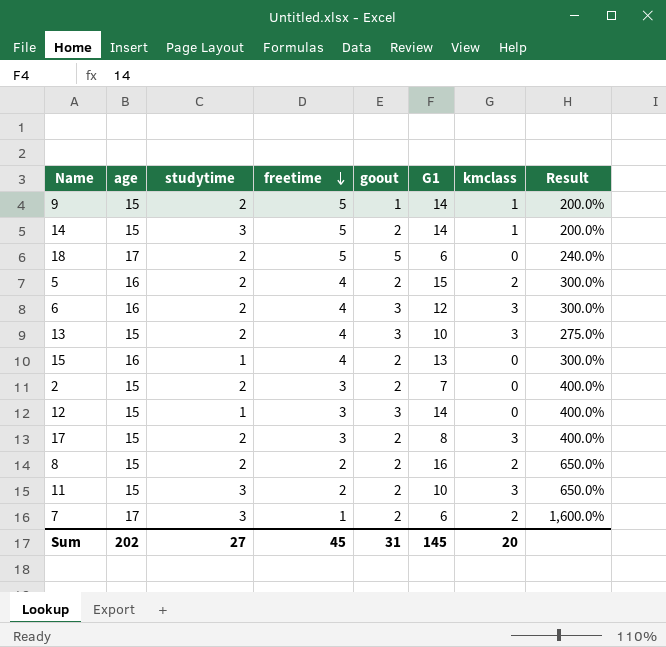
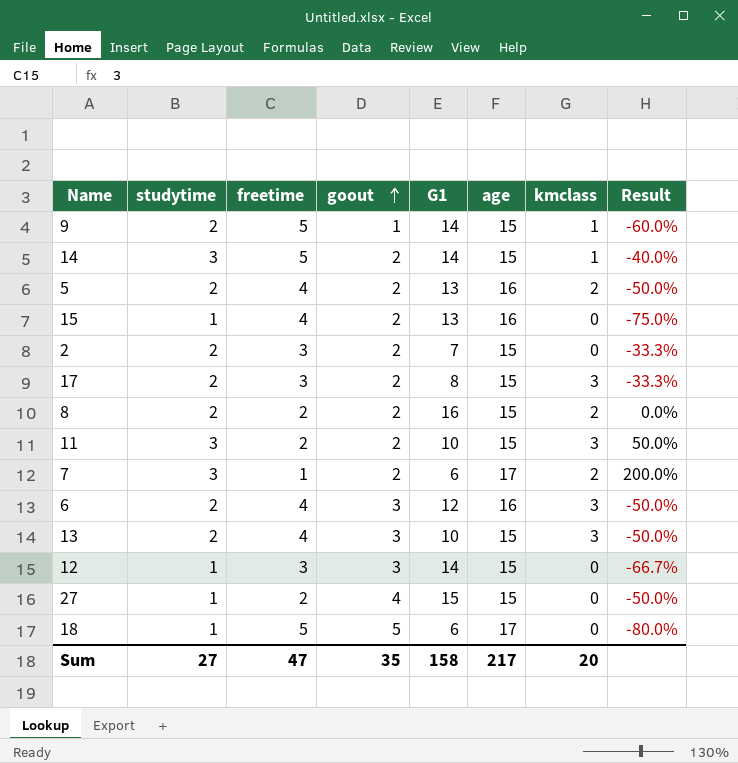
row order: freetime descending -> goout ascending
column age | position: 2 -> 6
column Result | formula: ([age] - [freetime]) / [freetime] -> ([studytime] - [freetime]) / [freetime]
5 | G1: 15 -> 13
row 27: none -> 1 | 2 | 4 | 15 | 15 | 0 | -50.0%
18 | studytime: 2 -> 1
Sum | freetime: 45 -> 47
Sum | goout: 31 -> 35
Sum | G1: 145 -> 158
Sum | age: 202 -> 217

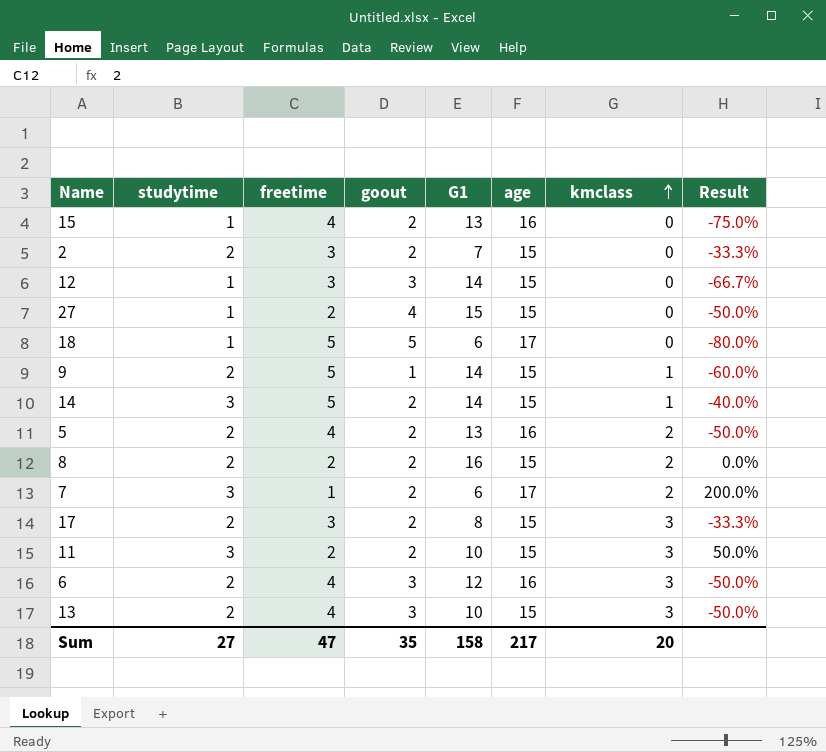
row order: goout ascending -> kmclass ascending

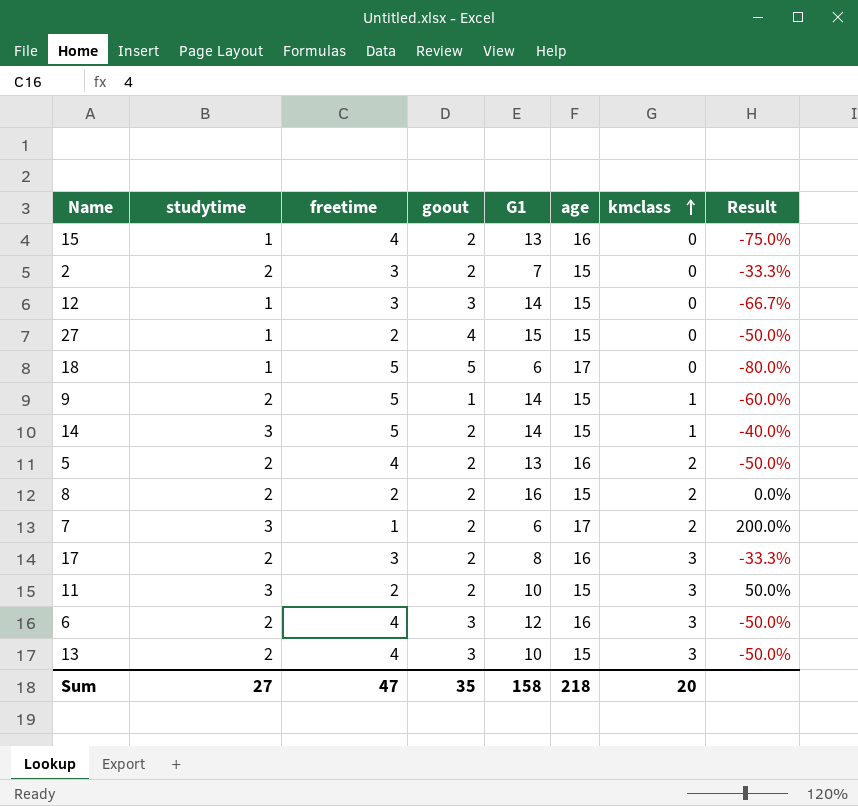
17 | age: 15 -> 16
Sum | age: 217 -> 218

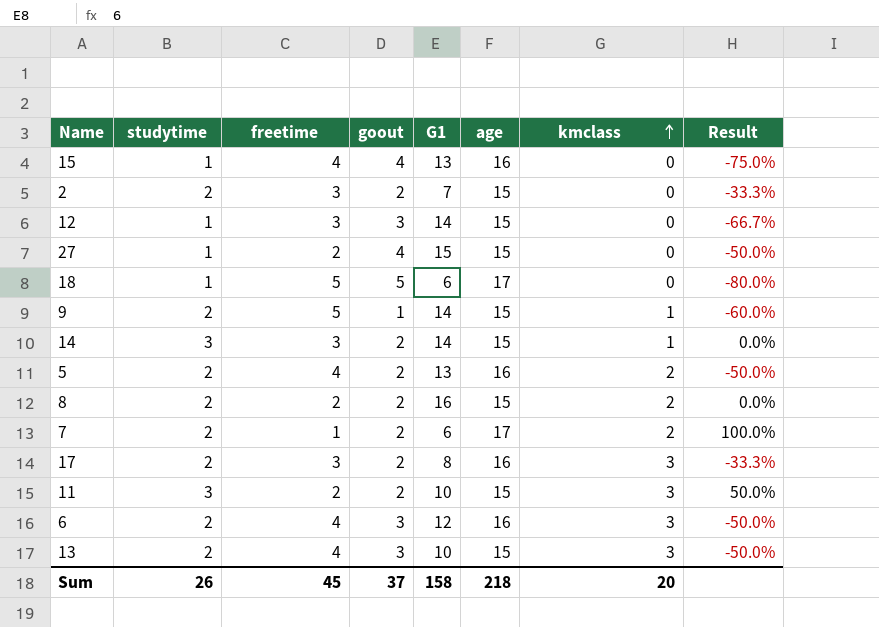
15 | goout: 2 -> 4
14 | freetime: 5 -> 3
14 | Result: -40.0% -> 0.0%
7 | studytime: 3 -> 2
7 | Result: 200.0% -> 100.0%
Sum | studytime: 27 -> 26
Sum | freetime: 47 -> 45
Sum | goout: 35 -> 37

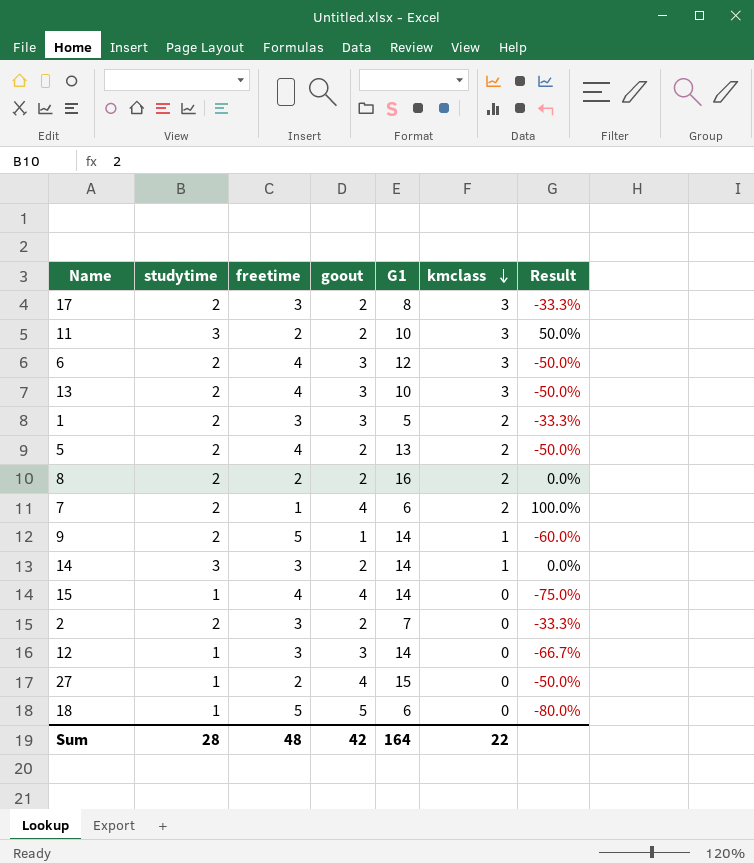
row order: kmclass ascending -> kmclass descending
column age | position: 6 -> none
row 1: none -> 2 | 3 | 3 | 5 | 2 | -33.3%
7 | goout: 2 -> 4
15 | G1: 13 -> 14
Sum | studytime: 26 -> 28
Sum | freetime: 45 -> 48
Sum | goout: 37 -> 42
Sum | G1: 158 -> 164
Sum | kmclass: 20 -> 22

